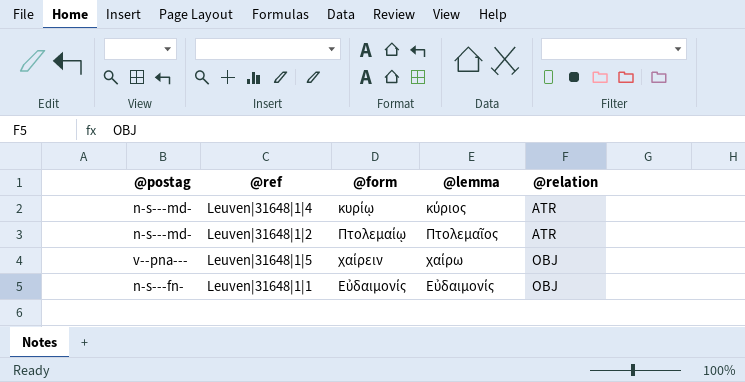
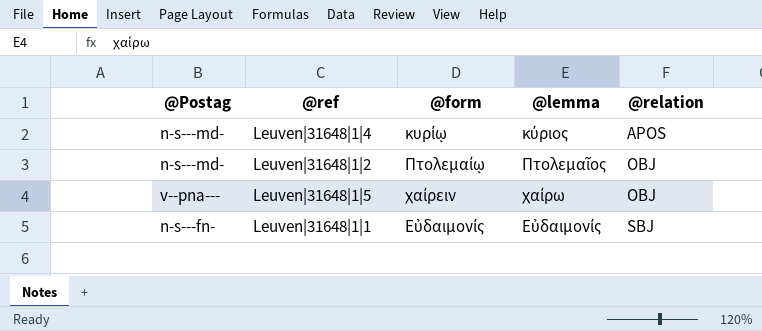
column name: @postag -> @Postag
Leuven|31648|1|4 | @relation: ATR -> APOS
Leuven|31648|1|2 | @relation: ATR -> OBJ
Leuven|31648|1|1 | @relation: OBJ -> SBJ

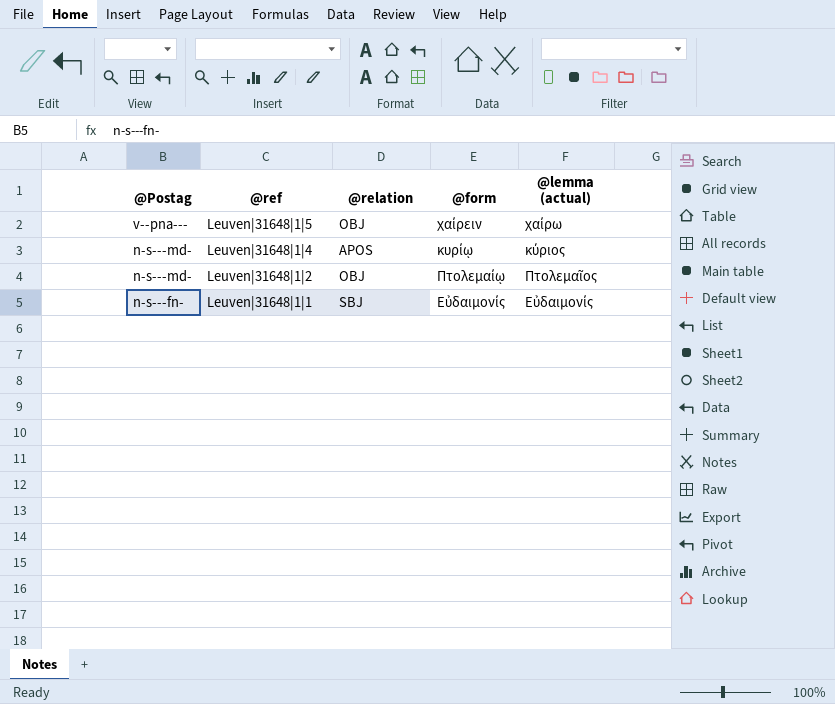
row order: @relation ascending -> @Postag descending
column @relation | position: 5 -> 3
column name: @lemma -> @lemma (actual)

